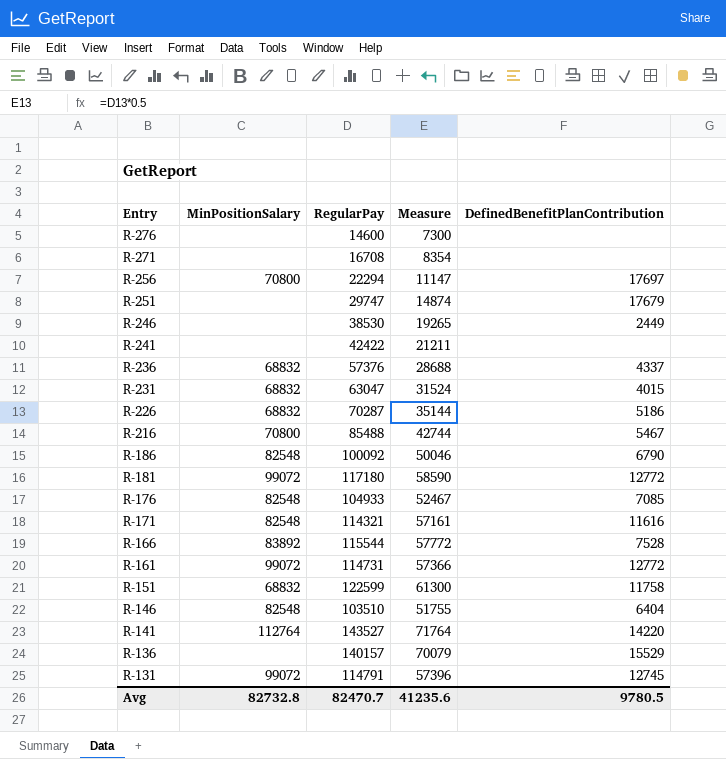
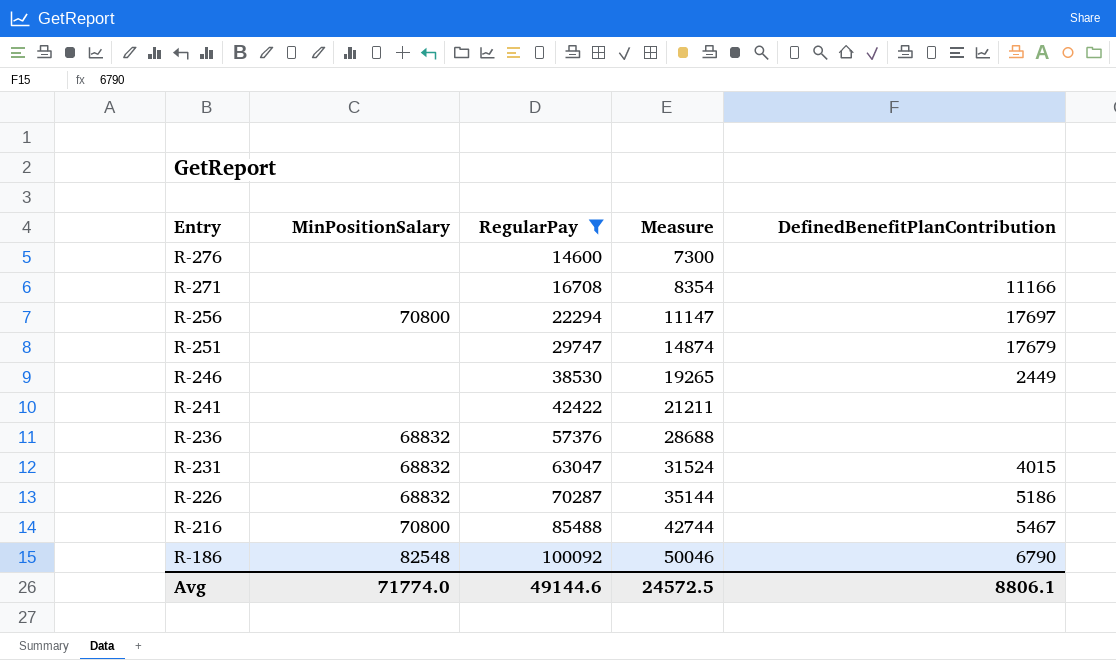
filter: none -> RegularPay <= 100092
R-271 | DefinedBenefitPlanContribution: none -> 11166
R-236 | DefinedBenefitPlanContribution: 4337 -> none
Avg | MinPositionSalary: 82732.8 -> 71774.0
Avg | RegularPay: 82470.7 -> 49144.6
Avg | Measure: 41235.6 -> 24572.5
Avg | DefinedBenefitPlanContribution: 9780.5 -> 8806.1

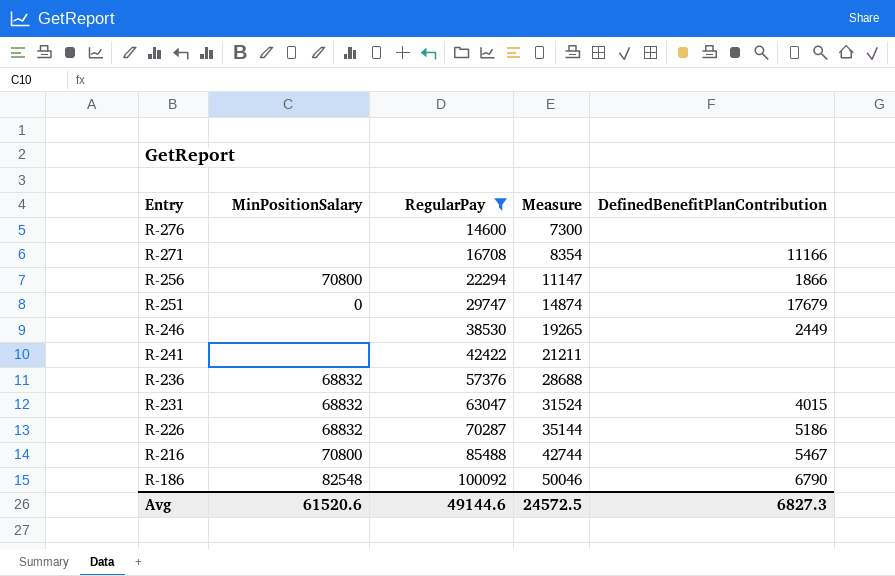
R-256 | DefinedBenefitPlanContribution: 17697 -> 1866
R-251 | MinPositionSalary: none -> 0
Avg | MinPositionSalary: 71774.0 -> 61520.6
Avg | DefinedBenefitPlanContribution: 8806.1 -> 6827.3

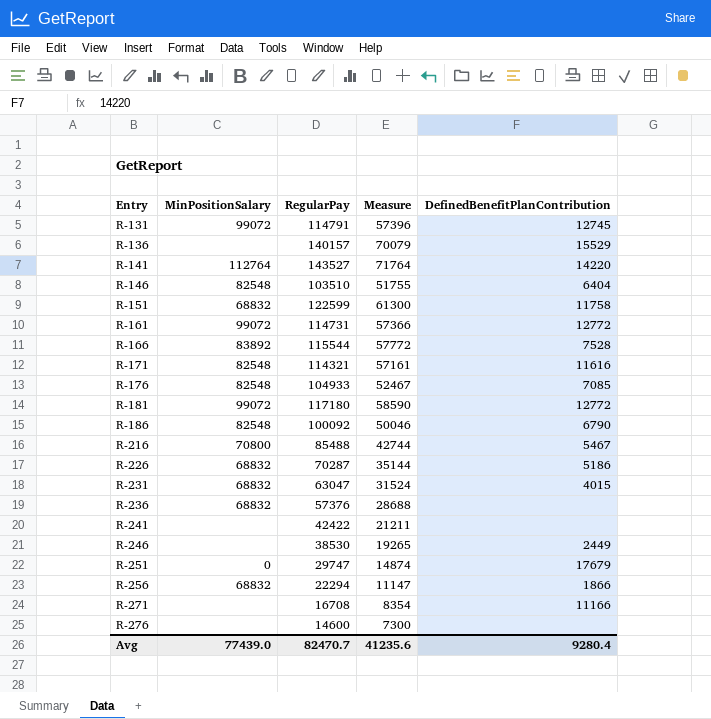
filter: RegularPay <= 100092 -> none
row order: Entry descending -> Entry ascending
R-256 | MinPositionSalary: 70800 -> 68832
Avg | MinPositionSalary: 61520.6 -> 77439.0
Avg | RegularPay: 49144.6 -> 82470.7
Avg | Measure: 24572.5 -> 41235.6
Avg | DefinedBenefitPlanContribution: 6827.3 -> 9280.4

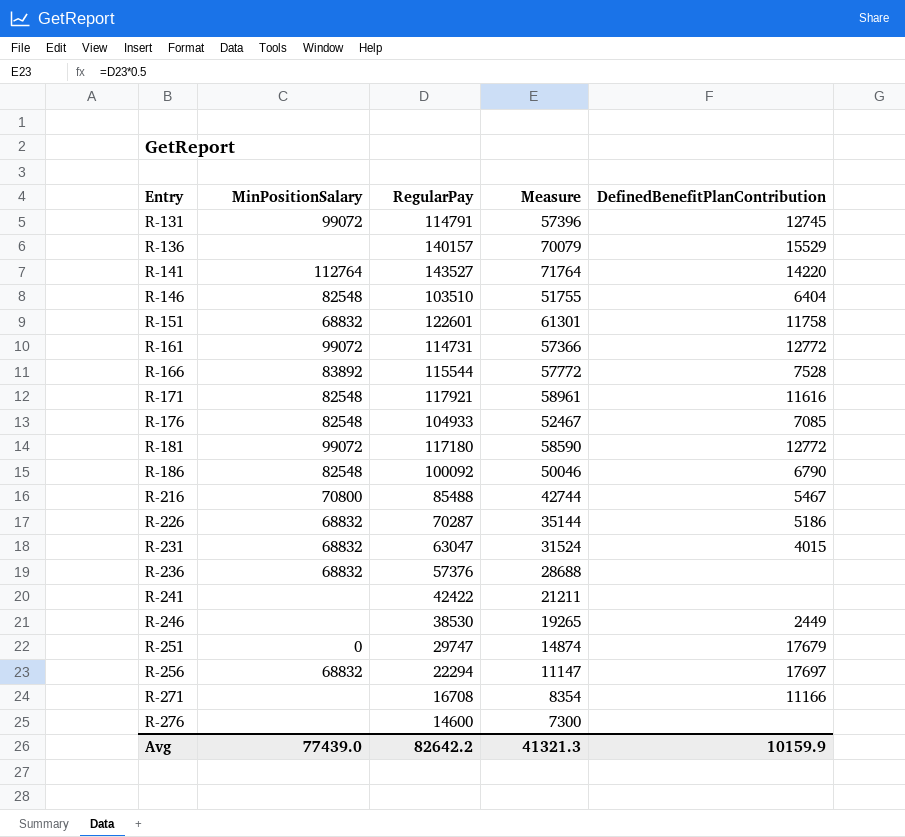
R-151 | RegularPay: 122599 -> 122601
R-151 | Measure: 61300 -> 61301
R-171 | RegularPay: 114321 -> 117921
R-171 | Measure: 57161 -> 58961
R-256 | DefinedBenefitPlanContribution: 1866 -> 17697
Avg | RegularPay: 82470.7 -> 82642.2
Avg | Measure: 41235.6 -> 41321.3
Avg | DefinedBenefitPlanContribution: 9280.4 -> 10159.9

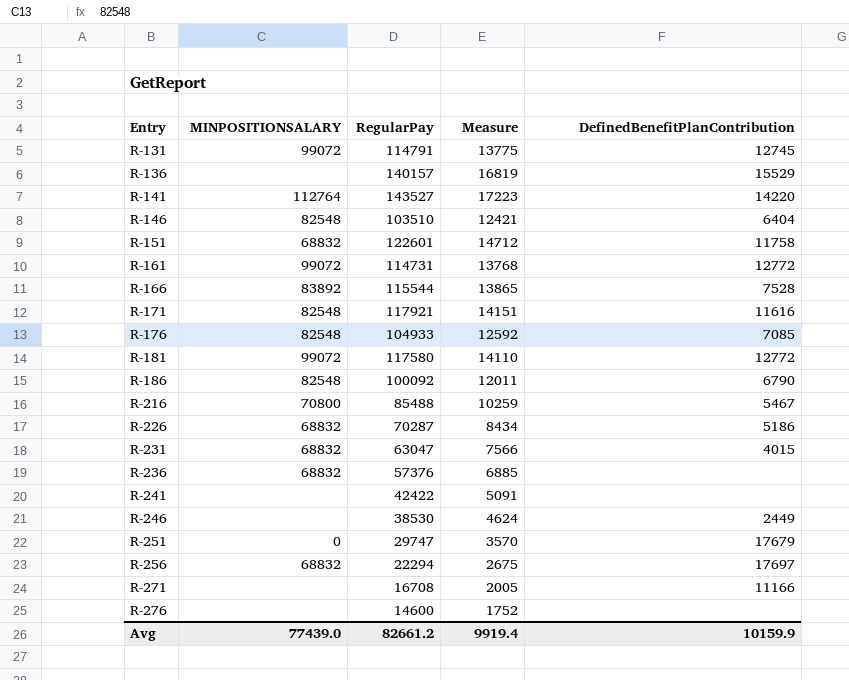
column name: MinPositionSalary -> MINPOSITIONSALARY
column Measure | formula: [RegularPay] * 0.5 -> [RegularPay] * 0.12
R-181 | RegularPay: 117180 -> 117580
Avg | RegularPay: 82642.2 -> 82661.2
Avg | Measure: 41321.3 -> 9919.4

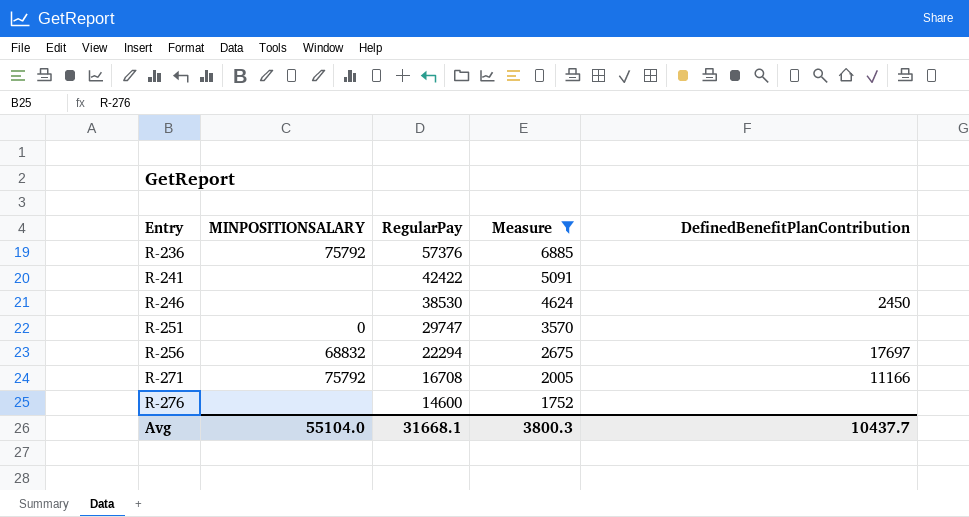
filter: none -> Measure <= 6885
R-236 | MINPOSITIONSALARY: 68832 -> 75792
R-246 | DefinedBenefitPlanContribution: 2449 -> 2450
R-251 | DefinedBenefitPlanContribution: 17679 -> none
R-271 | MINPOSITIONSALARY: none -> 75792
Avg | MINPOSITIONSALARY: 77439.0 -> 55104.0
Avg | RegularPay: 82661.2 -> 31668.1
Avg | Measure: 9919.4 -> 3800.3
Avg | DefinedBenefitPlanContribution: 10159.9 -> 10437.7

